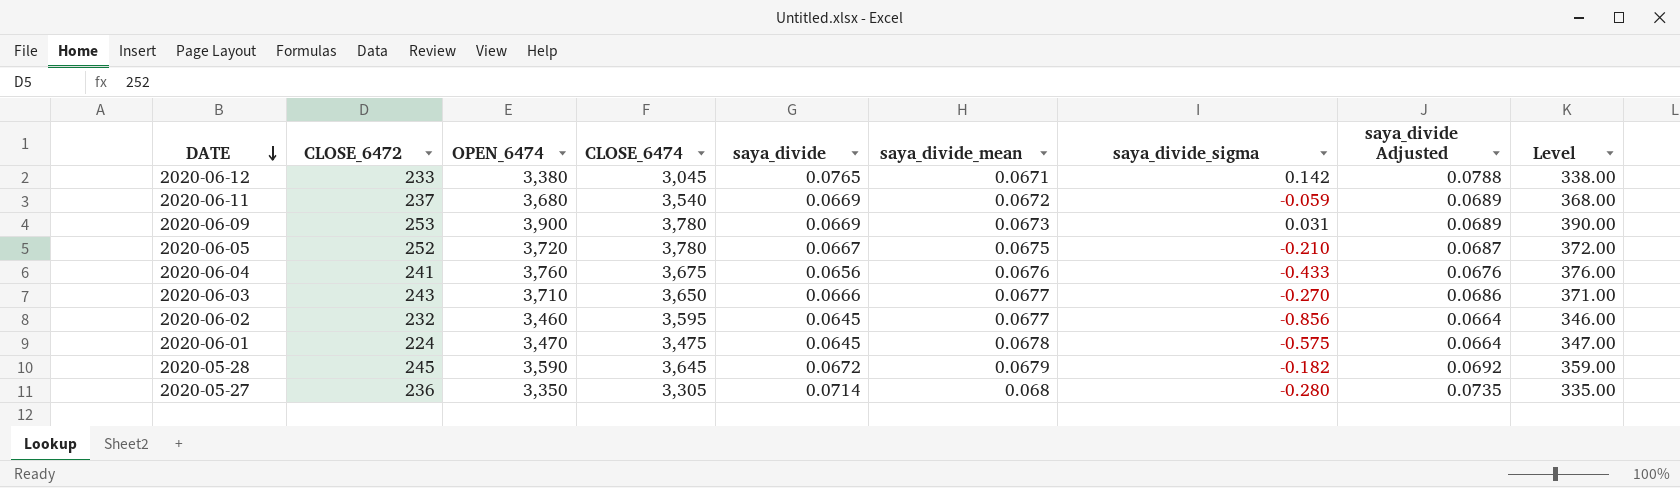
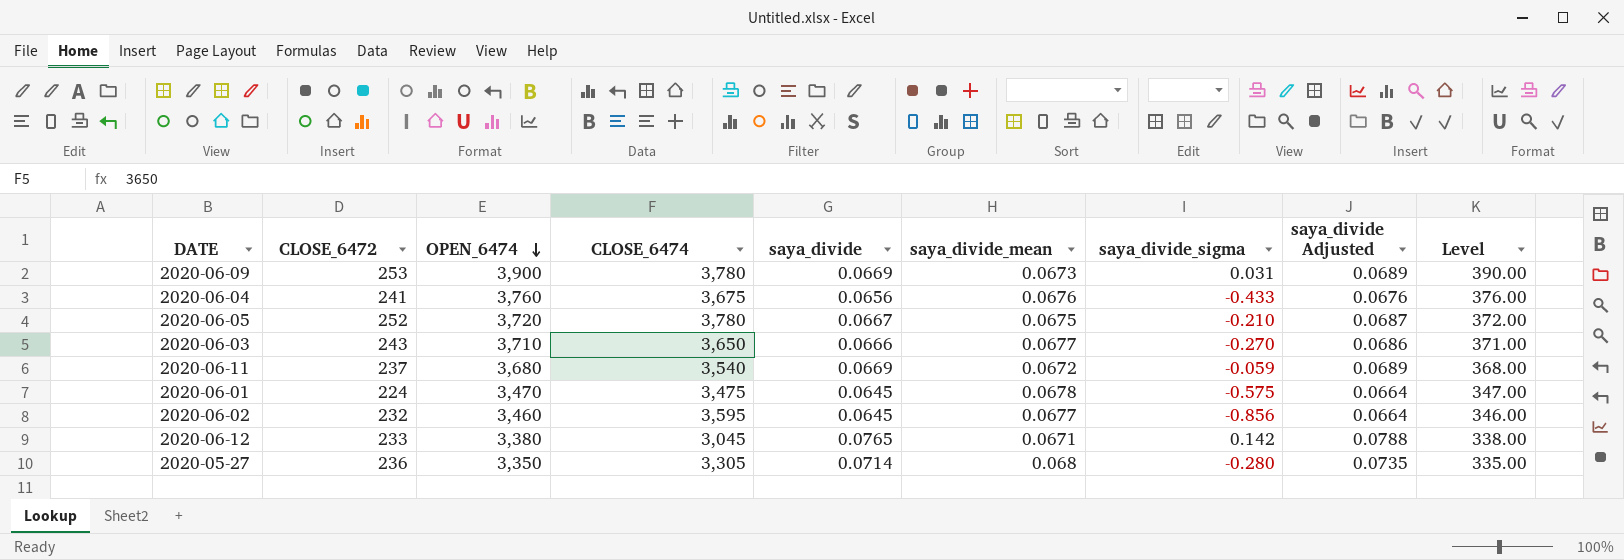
row order: DATE descending -> OPEN_6474 descending
row 2020-05-28: 245 | 3,590 | 3,645 | 0.0672 | 0.0679 | -0.182 | 0.0692 | 359.00 -> none

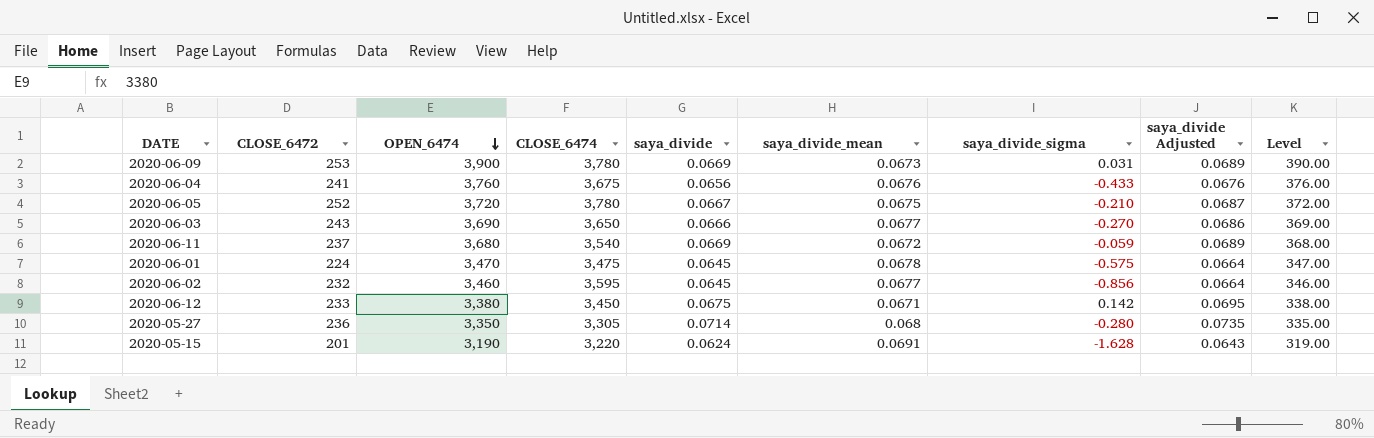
2020-06-03 | OPEN_6474: 3,710 -> 3,690
2020-06-03 | Level: 371.00 -> 369.00
2020-06-12 | CLOSE_6474: 3,045 -> 3,450
2020-06-12 | saya_divide: 0.0765 -> 0.0675
2020-06-12 | saya_divide Adjusted: 0.0788 -> 0.0695
row 2020-05-15: none -> 201 | 3,190 | 3,220 | 0.0624 | 0.0691 | -1.628 | 0.0643 | 319.00

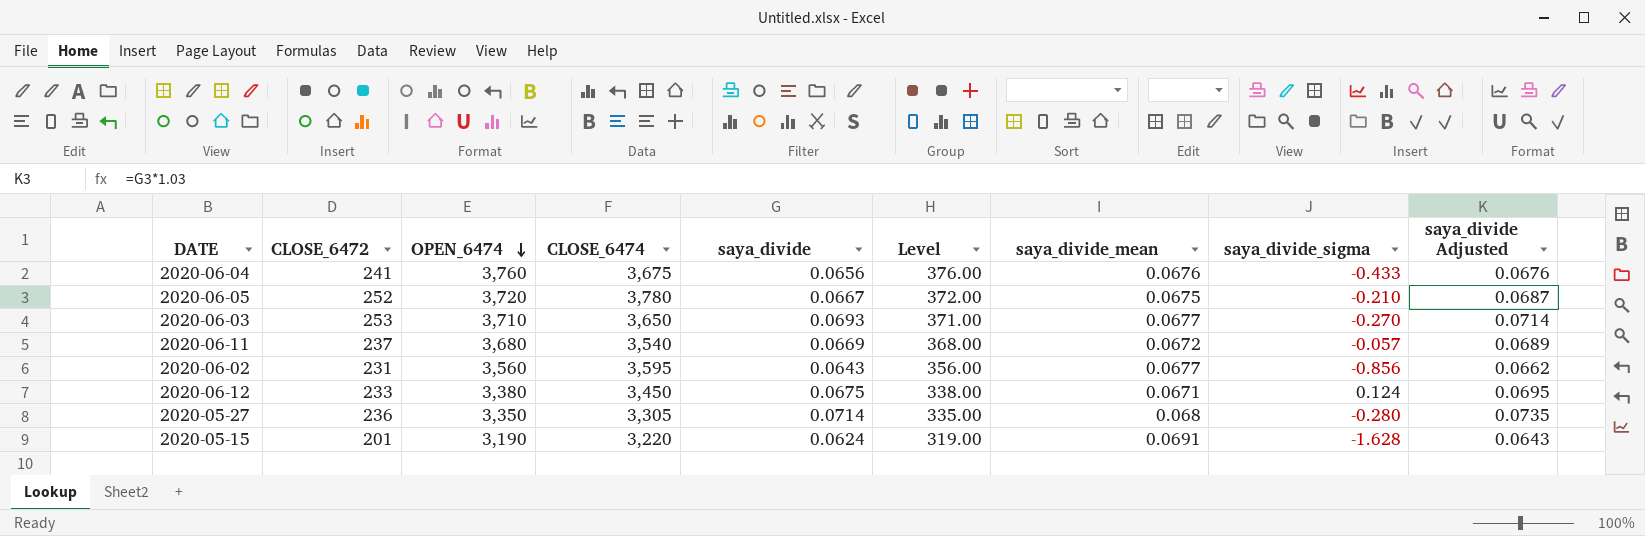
column Level | position: 9 -> 6
row 2020-06-09: 253 | 3,900 | 3,780 | 0.0669 | 0.0673 | 0.031 | 0.0689 | 390.00 -> none
row 2020-06-01: 224 | 3,470 | 3,475 | 0.0645 | 0.0678 | -0.575 | 0.0664 | 347.00 -> none
2020-06-03 | CLOSE_6472: 243 -> 253
2020-06-03 | OPEN_6474: 3,690 -> 3,710
2020-06-03 | saya_divide: 0.0666 -> 0.0693
2020-06-03 | Level: 369.00 -> 371.00
2020-06-03 | saya_divide Adjusted: 0.0686 -> 0.0714
2020-06-11 | saya_divide_sigma: -0.059 -> -0.057
2020-06-02 | CLOSE_6472: 232 -> 231
2020-06-02 | OPEN_6474: 3,460 -> 3,560
2020-06-02 | saya_divide: 0.0645 -> 0.0643
2020-06-02 | Level: 346.00 -> 356.00
2020-06-02 | saya_divide Adjusted: 0.0664 -> 0.0662
2020-06-12 | saya_divide_sigma: 0.142 -> 0.124

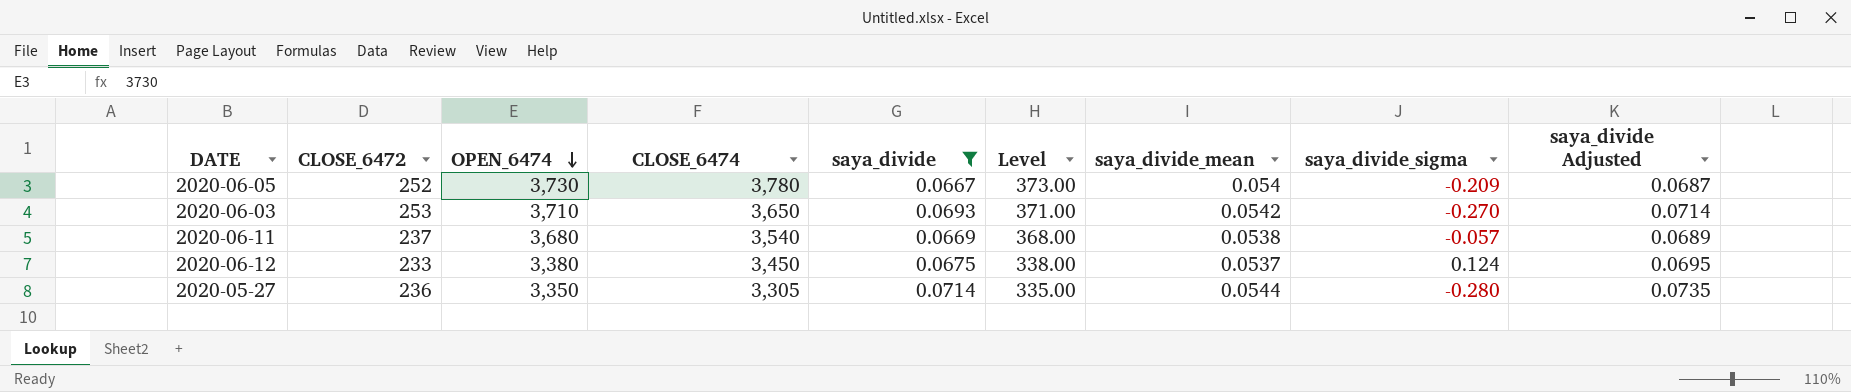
filter: none -> saya_divide >= 0.0667
2020-06-05 | OPEN_6474: 3,720 -> 3,730
2020-06-05 | Level: 372.00 -> 373.00
2020-06-05 | saya_divide_mean: 0.0675 -> 0.054
2020-06-05 | saya_divide_sigma: -0.210 -> -0.209
2020-06-03 | saya_divide_mean: 0.0677 -> 0.0542
2020-06-11 | saya_divide_mean: 0.0672 -> 0.0538
2020-06-12 | saya_divide_mean: 0.0671 -> 0.0537
2020-05-27 | saya_divide_mean: 0.068 -> 0.0544

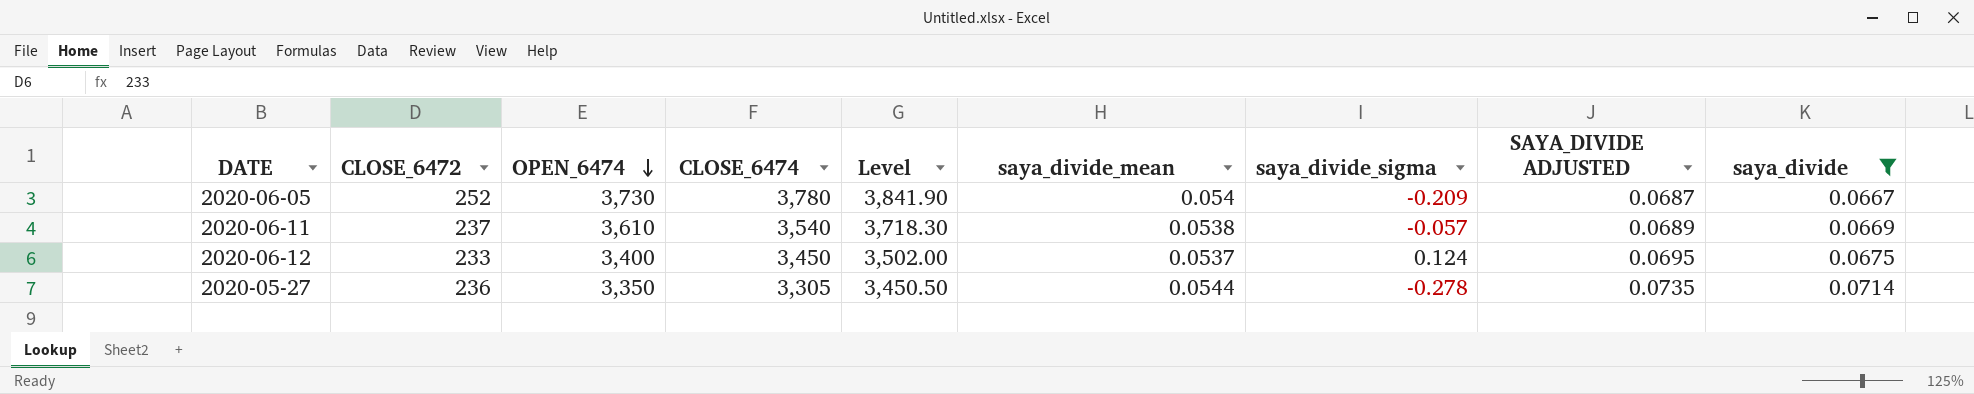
column Level | formula: [OPEN_6474] * 0.1 -> [OPEN_6474] * 1.03
column name: saya_divide Adjusted -> SAYA_DIVIDE ADJUSTED
column saya_divide | position: 5 -> 9
row 2020-06-03: 253 | 3,710 | 3,650 | 0.0693 | 371.00 | 0.0542 | -0.270 | 0.0714 -> none
2020-06-11 | OPEN_6474: 3,680 -> 3,610
2020-06-12 | OPEN_6474: 3,380 -> 3,400
2020-05-27 | saya_divide_sigma: -0.280 -> -0.278

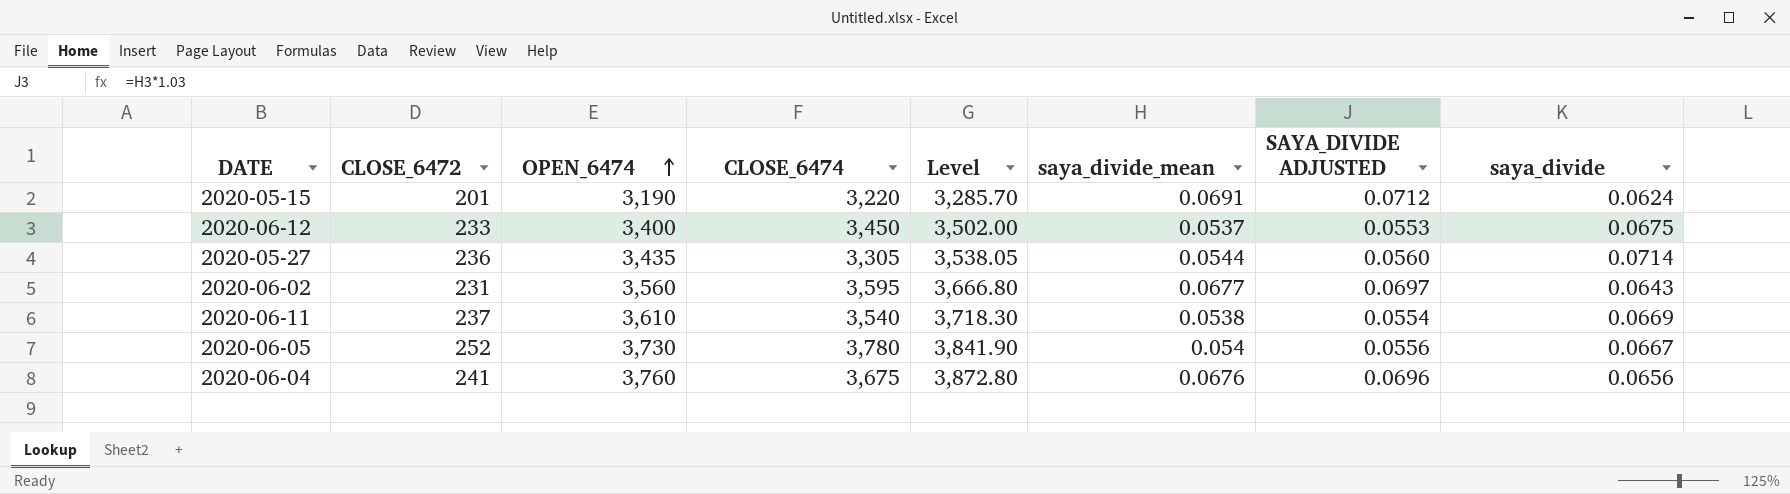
filter: saya_divide >= 0.0667 -> none
row order: OPEN_6474 descending -> OPEN_6474 ascending
column saya_divide_sigma | position: 7 -> none
column SAYA_DIVIDE ADJUSTED | formula: [saya_divide] * 1.03 -> [saya_divide_mean] * 1.03
2020-05-27 | OPEN_6474: 3,350 -> 3,435
2020-05-27 | Level: 3,450.50 -> 3,538.05

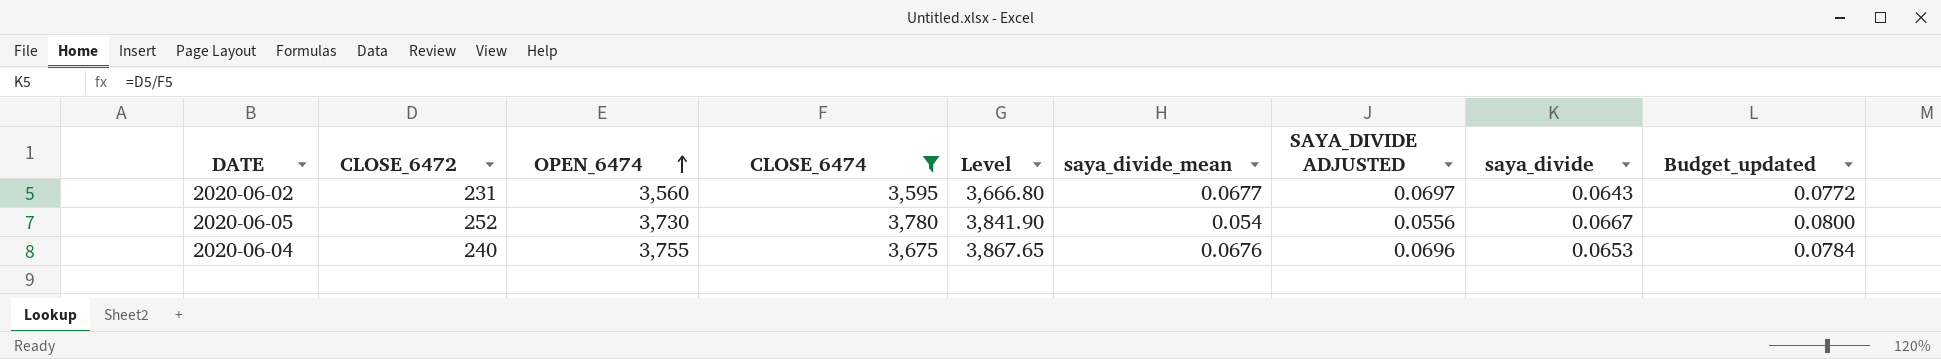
filter: none -> CLOSE_6474 >= 3,595
column Budget_updated | formula: none -> [saya_divide] * 1.2
2020-06-04 | CLOSE_6472: 241 -> 240
2020-06-04 | OPEN_6474: 3,760 -> 3,755
2020-06-04 | Level: 3,872.80 -> 3,867.65
2020-06-04 | saya_divide: 0.0656 -> 0.0653

